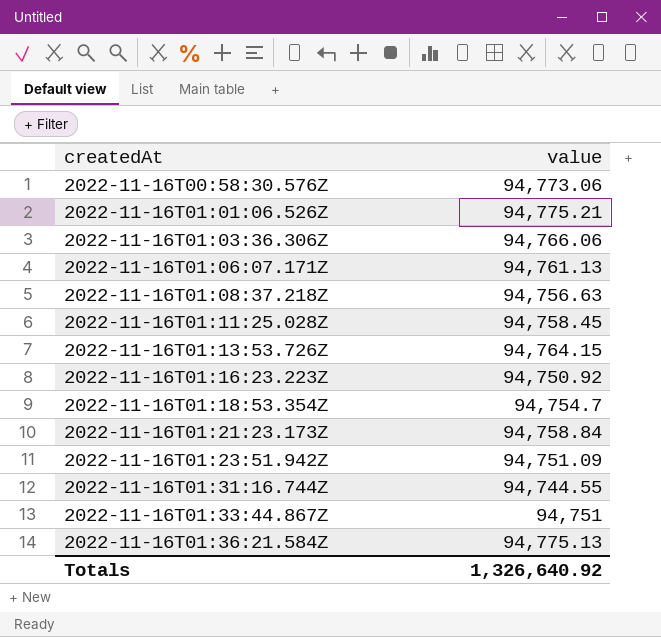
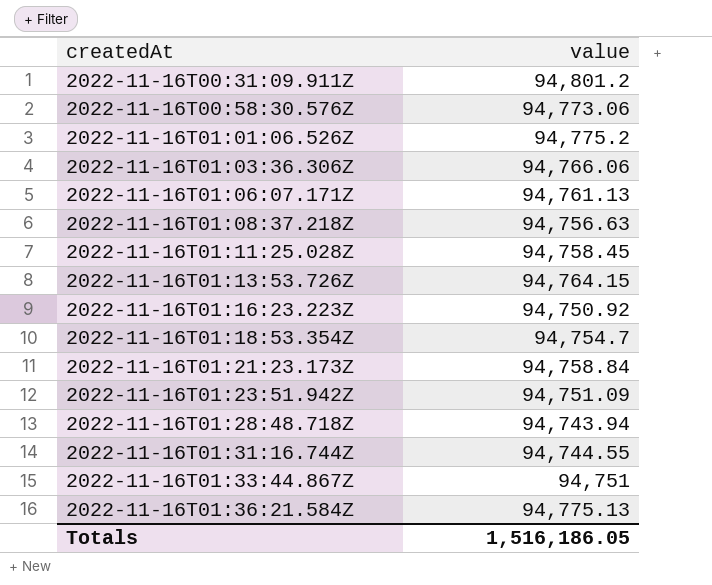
row 2022-11-16T00:31:09.911Z: none -> 94,801.2
2022-11-16T01:01:06.526Z | value: 94,775.21 -> 94,775.2
row 2022-11-16T01:28:48.718Z: none -> 94,743.94
Totals | value: 1,326,640.92 -> 1,516,186.05

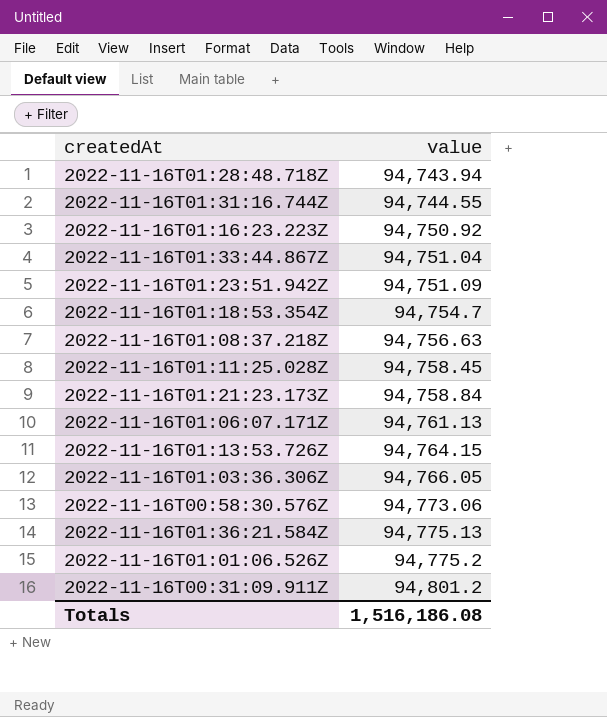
row order: createdAt ascending -> value ascending
2022-11-16T01:33:44.867Z | value: 94,751 -> 94,751.04
2022-11-16T01:03:36.306Z | value: 94,766.06 -> 94,766.05
Totals | value: 1,516,186.05 -> 1,516,186.08

